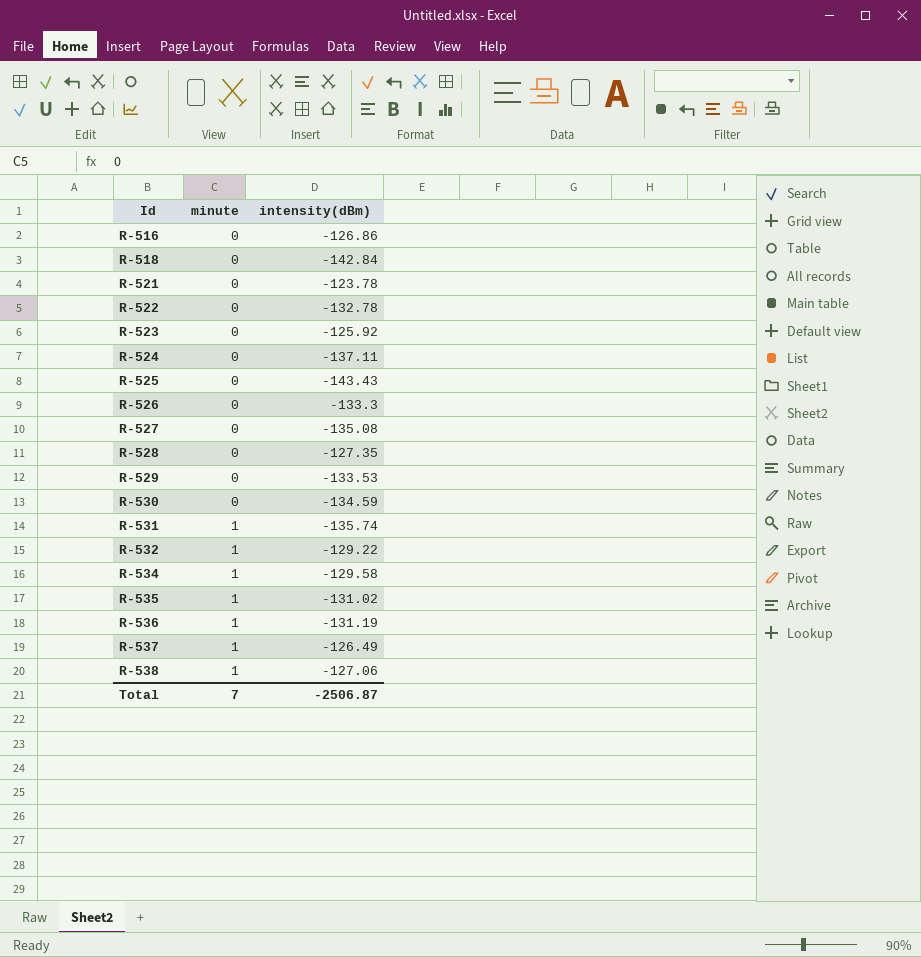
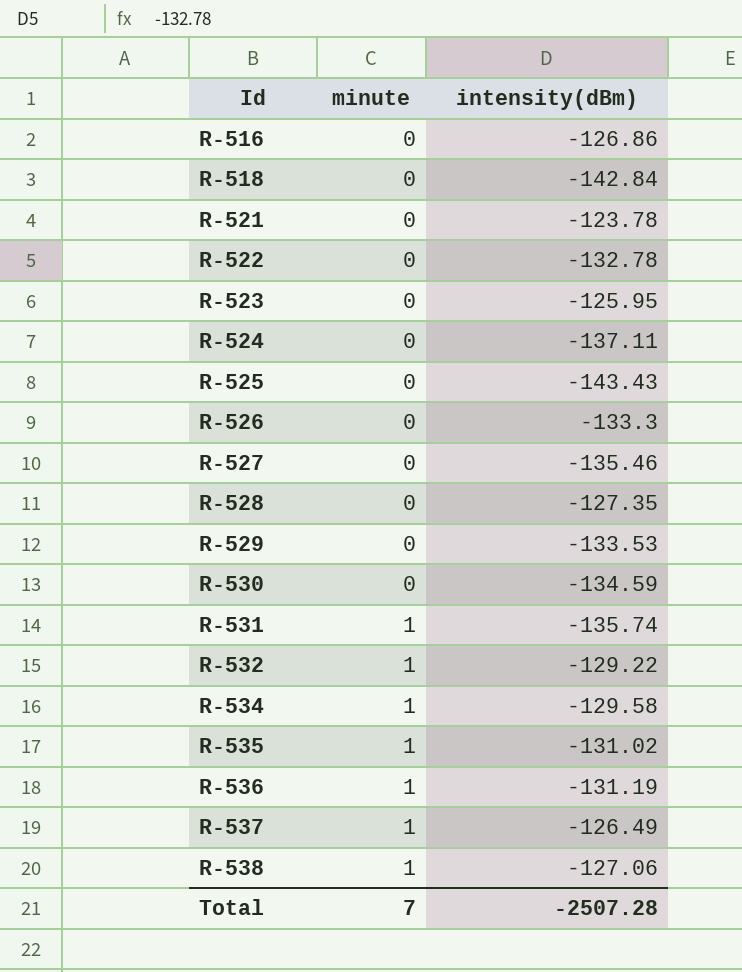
R-523 | intensity(dBm): -125.92 -> -125.95
R-527 | intensity(dBm): -135.08 -> -135.46
Total | intensity(dBm): -2506.87 -> -2507.28

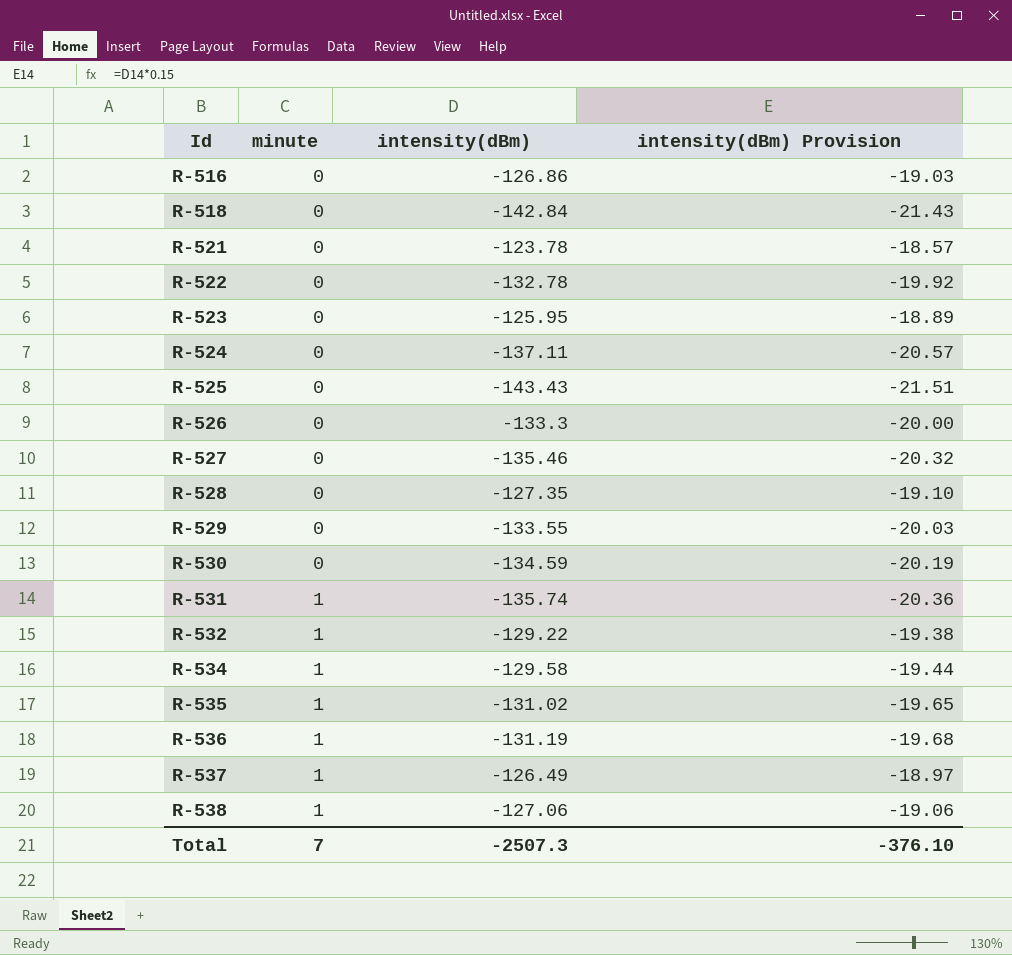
column intensity(dBm) Provision | formula: none -> [intensity(dBm)] * 0.15
R-529 | intensity(dBm): -133.53 -> -133.55
Total | intensity(dBm): -2507.28 -> -2507.3

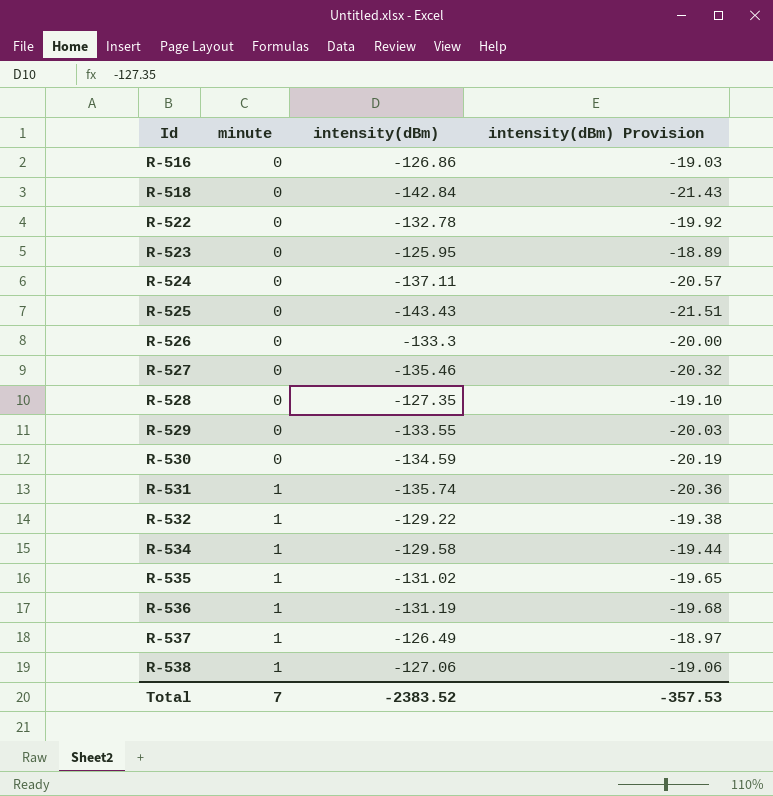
row R-521: 0 | -123.78 | -18.57 -> none
Total | intensity(dBm): -2507.3 -> -2383.52
Total | intensity(dBm) Provision: -376.10 -> -357.53

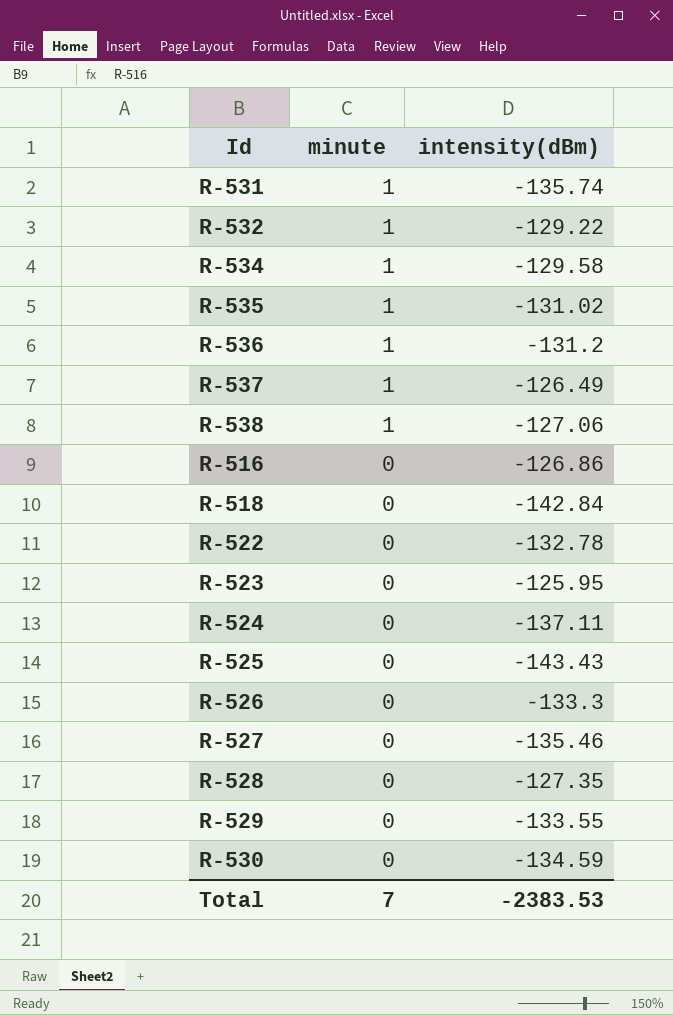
row order: Id ascending -> minute descending
column intensity(dBm) Provision | formula: [intensity(dBm)] * 0.15 -> none
R-536 | intensity(dBm): -131.19 -> -131.2
Total | intensity(dBm): -2383.52 -> -2383.53

